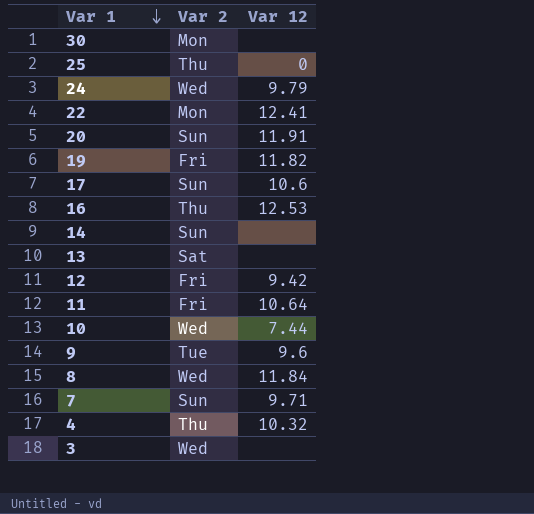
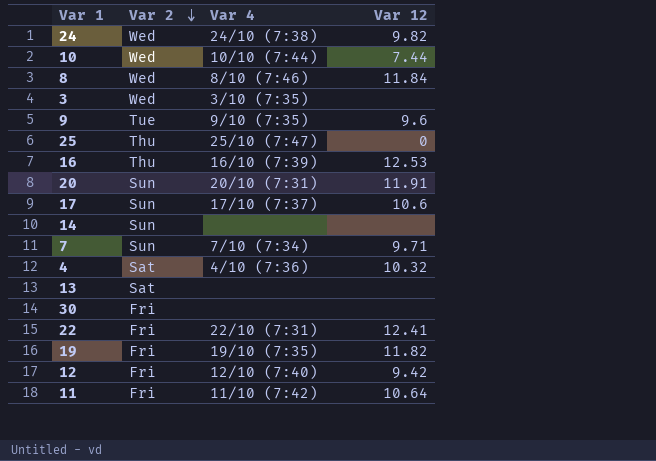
row order: Var 1 descending -> Var 2 descending
column Var 4 | position: none -> 3
24 | Var 12: 9.79 -> 9.82
4 | Var 2: Thu -> Sat
30 | Var 2: Mon -> Fri
22 | Var 2: Mon -> Fri

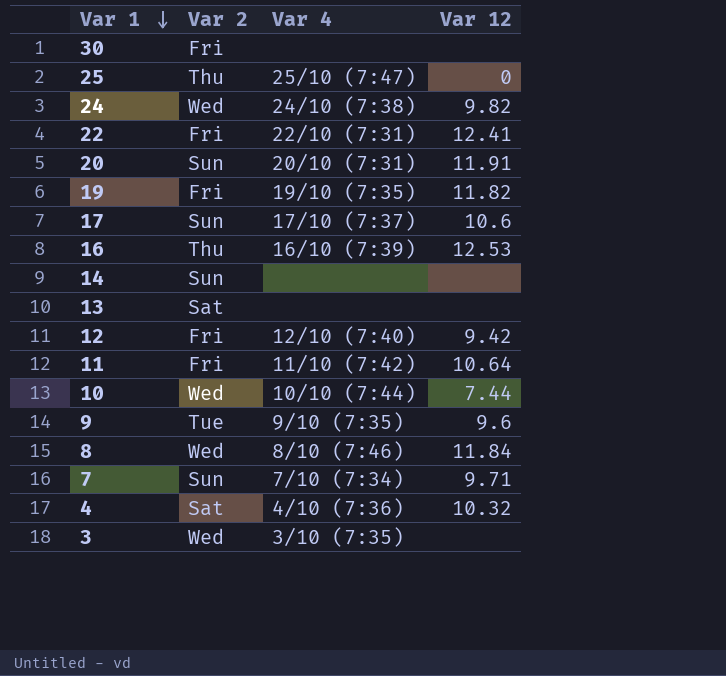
row order: Var 2 descending -> Var 1 descending

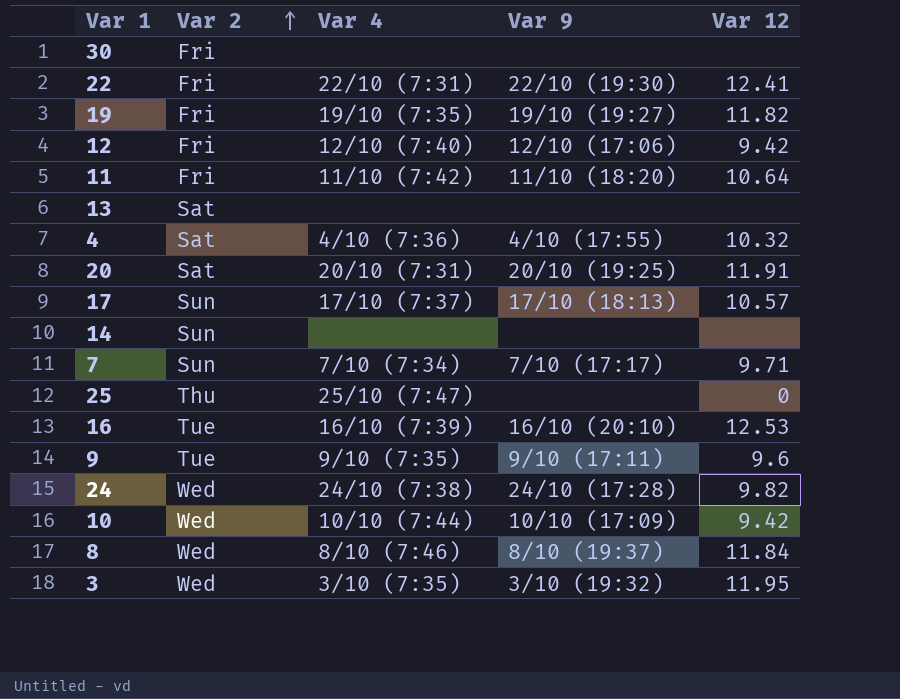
row order: Var 1 descending -> Var 2 ascending
column Var 9 | position: none -> 4
20 | Var 2: Sun -> Sat
17 | Var 12: 10.6 -> 10.57
16 | Var 2: Thu -> Tue
10 | Var 12: 7.44 -> 9.42
3 | Var 12: none -> 11.95

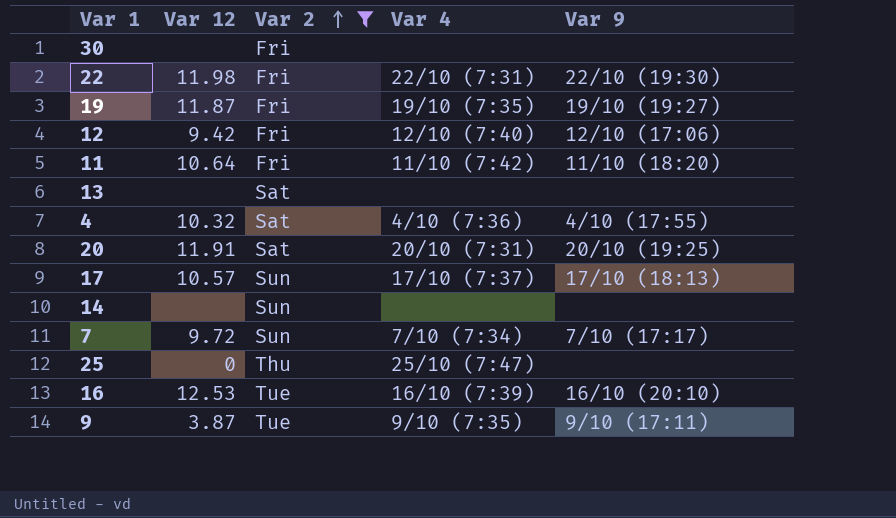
filter: none -> Var 2 != Wed
column Var 12 | position: 5 -> 2
22 | Var 12: 12.41 -> 11.98
19 | Var 12: 11.82 -> 11.87
7 | Var 12: 9.71 -> 9.72
9 | Var 12: 9.6 -> 3.87

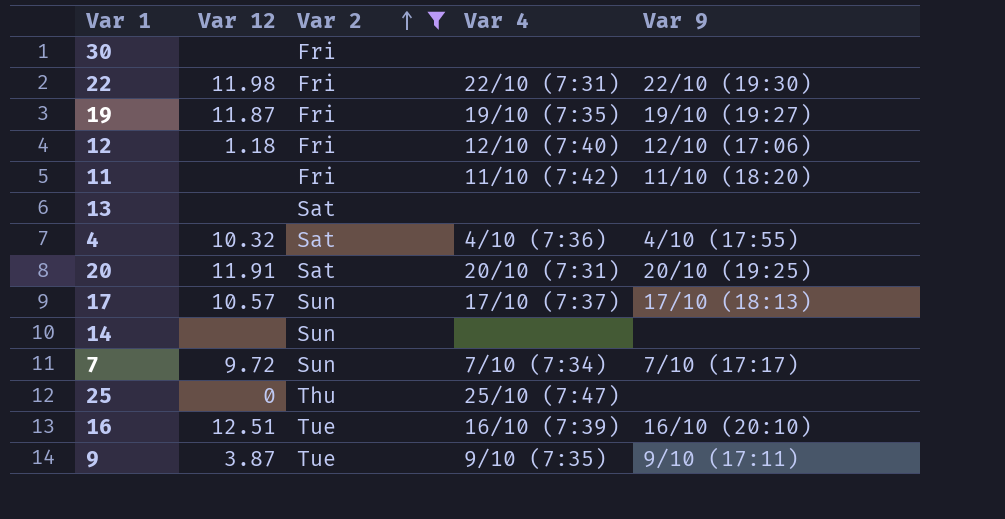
12 | Var 12: 9.42 -> 1.18
11 | Var 12: 10.64 -> none
16 | Var 12: 12.53 -> 12.51

